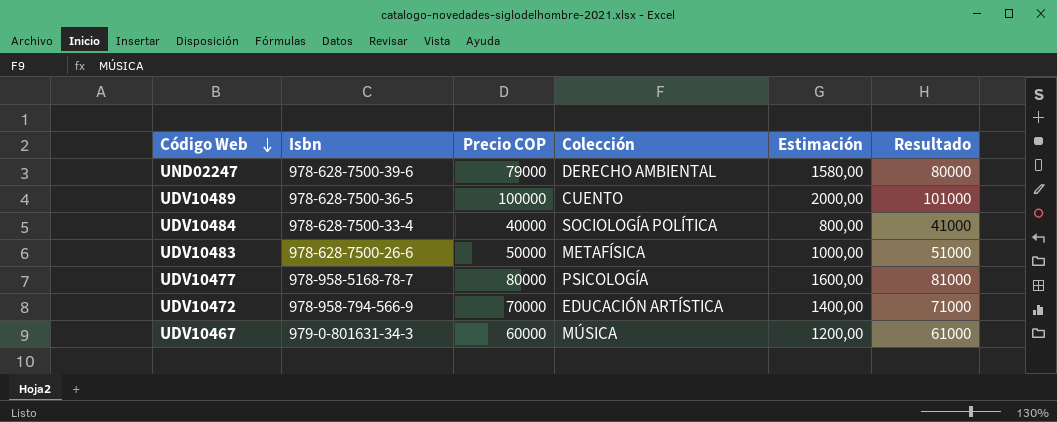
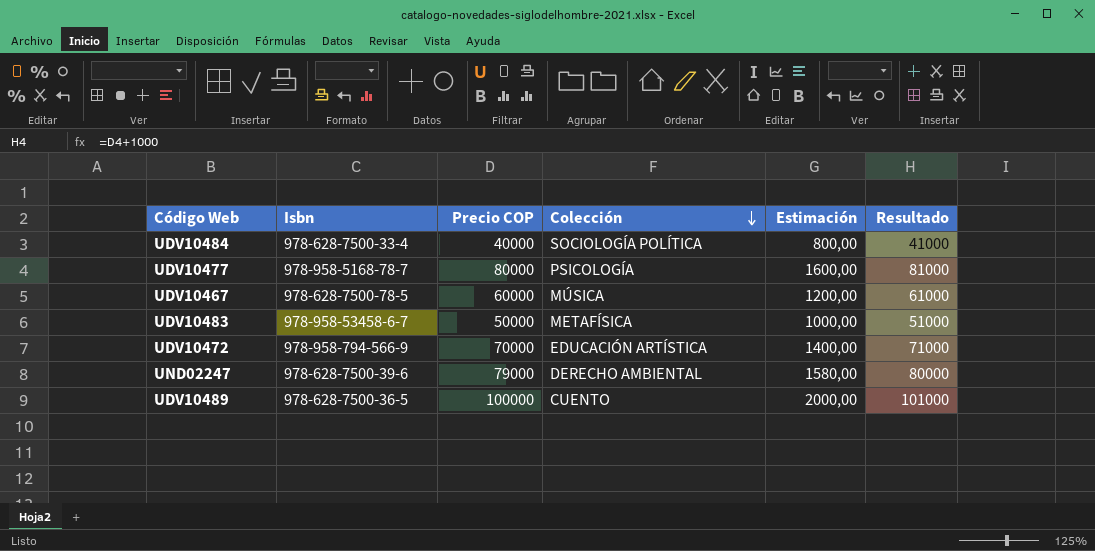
row order: Código Web descending -> Colección descending
UDV10467 | Isbn: 979-0-801631-34-3 -> 978-628-7500-78-5
UDV10483 | Isbn: 978-628-7500-26-6 -> 978-958-53458-6-7

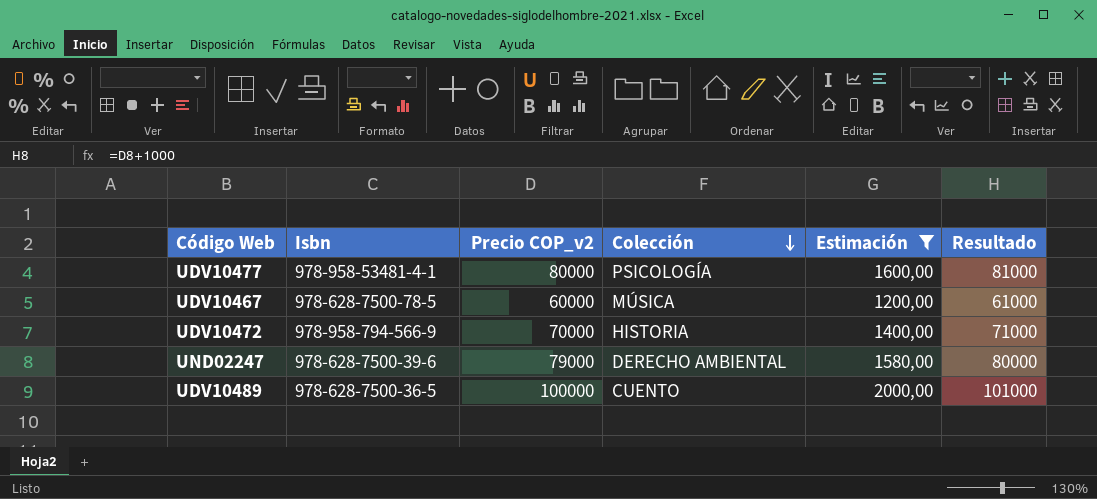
filter: none -> Estimación >= 1200,00
column name: Precio COP -> Precio COP_v2
UDV10477 | Isbn: 978-958-5168-78-7 -> 978-958-53481-4-1
UDV10472 | Colección: EDUCACIÓN ARTÍSTICA -> HISTORIA

